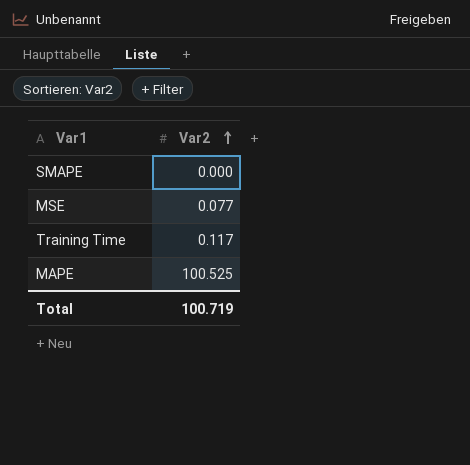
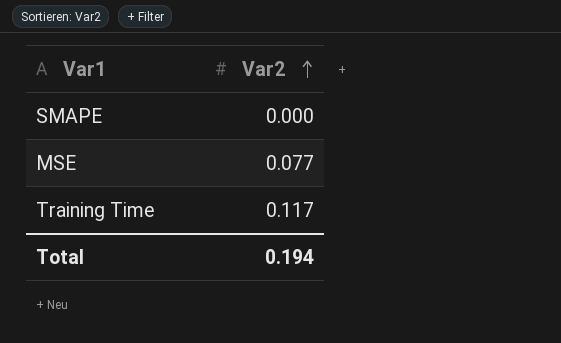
row MAPE: 100.525 -> none
Total | Var2: 100.719 -> 0.194

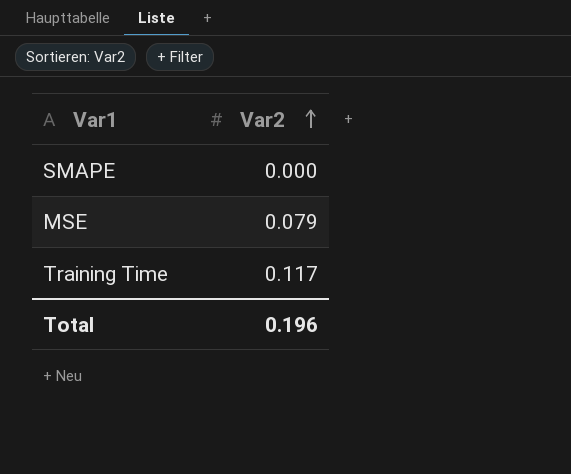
MSE | Var2: 0.077 -> 0.079
Total | Var2: 0.194 -> 0.196

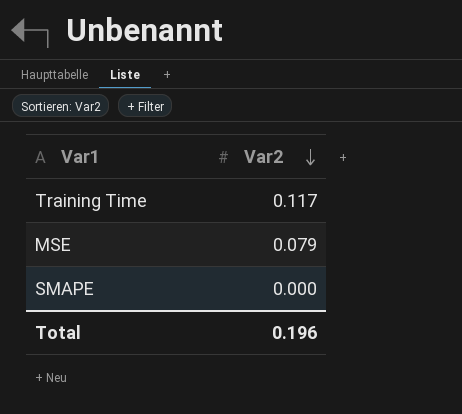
row order: Var2 ascending -> Var2 descending

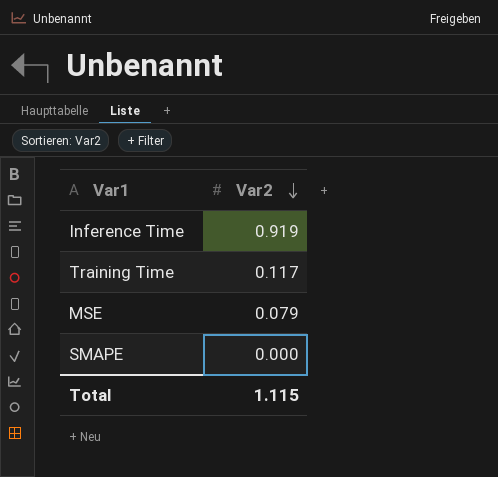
row Inference Time: none -> 0.919
Total | Var2: 0.196 -> 1.115

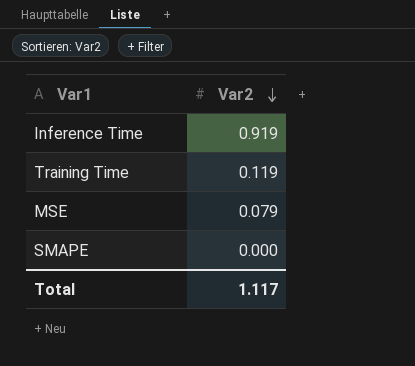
Training Time | Var2: 0.117 -> 0.119
Total | Var2: 1.115 -> 1.117

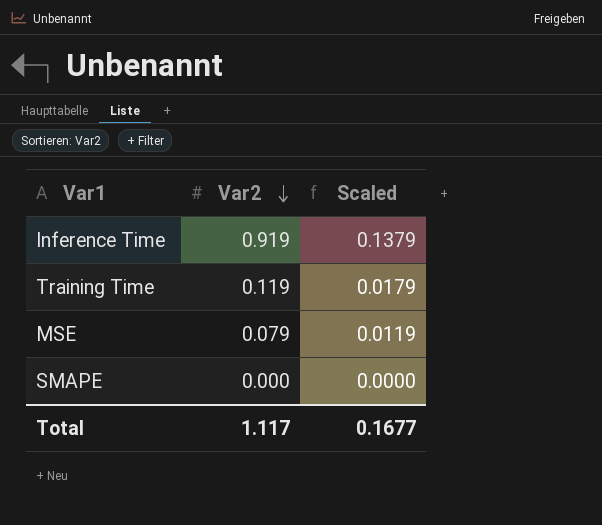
column Scaled | formula: none -> [Var2] * 0.15

